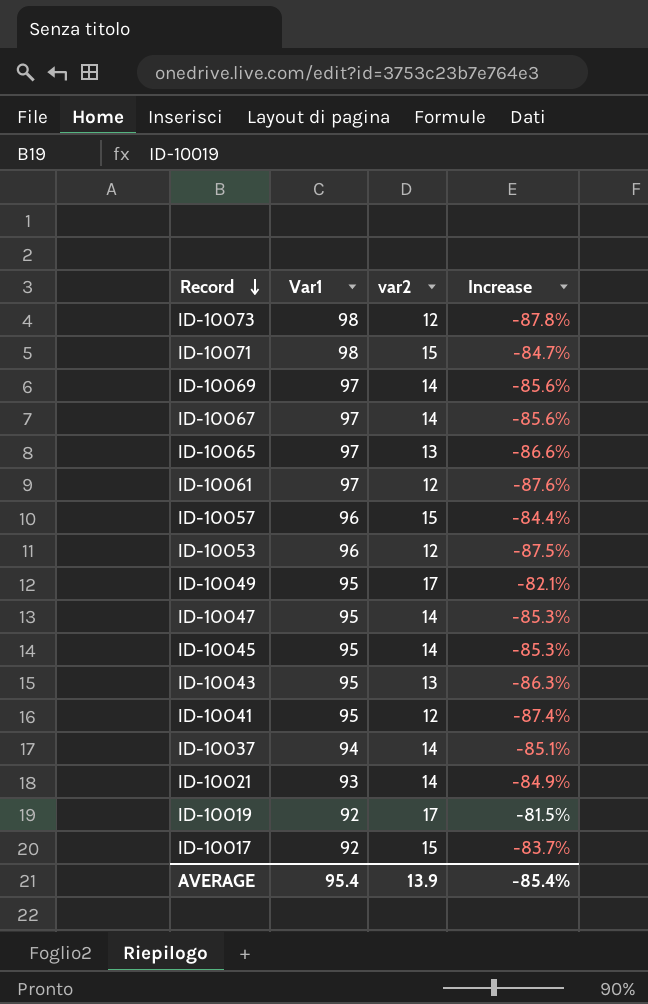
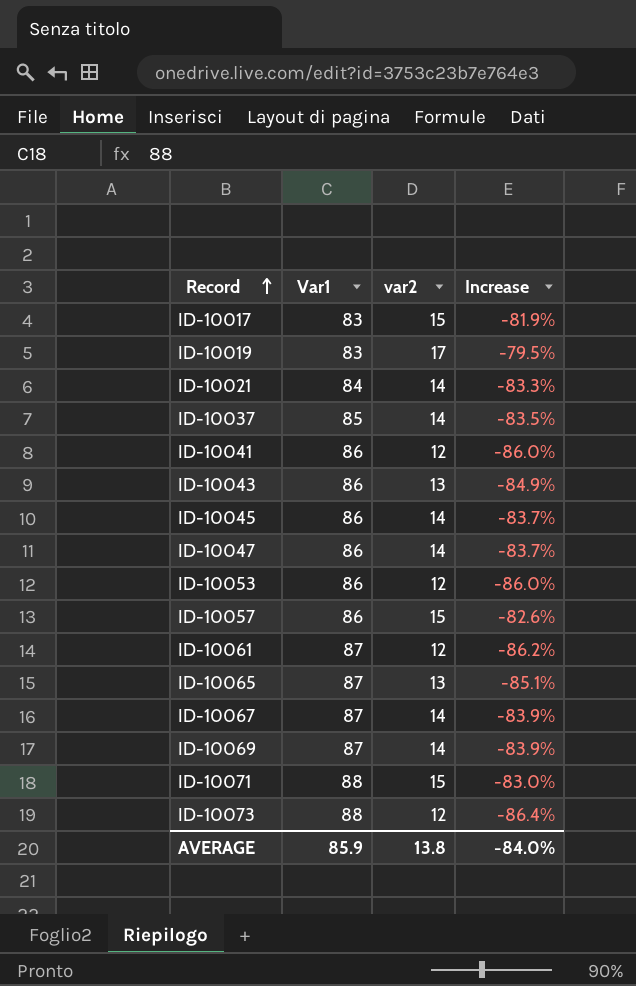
row order: Record descending -> Record ascending
row ID-10049: 95 | 17 | -82.1% -> none
ID-10017 | Var1: 92 -> 83
ID-10017 | Increase: -83.7% -> -81.9%
ID-10019 | Var1: 92 -> 83
ID-10019 | Increase: -81.5% -> -79.5%
ID-10021 | Var1: 93 -> 84
ID-10021 | Increase: -84.9% -> -83.3%
ID-10037 | Var1: 94 -> 85
ID-10037 | Increase: -85.1% -> -83.5%
ID-10041 | Var1: 95 -> 86
ID-10041 | Increase: -87.4% -> -86.0%
ID-10043 | Var1: 95 -> 86
ID-10043 | Increase: -86.3% -> -84.9%
ID-10045 | Var1: 95 -> 86
ID-10045 | Increase: -85.3% -> -83.7%
ID-10047 | Var1: 95 -> 86
ID-10047 | Increase: -85.3% -> -83.7%
ID-10053 | Var1: 96 -> 86
ID-10053 | Increase: -87.5% -> -86.0%
ID-10057 | Var1: 96 -> 86
ID-10057 | Increase: -84.4% -> -82.6%
ID-10061 | Var1: 97 -> 87
ID-10061 | Increase: -87.6% -> -86.2%
ID-10065 | Var1: 97 -> 87
ID-10065 | Increase: -86.6% -> -85.1%
ID-10067 | Var1: 97 -> 87
ID-10067 | Increase: -85.6% -> -83.9%
ID-10069 | Var1: 97 -> 87
ID-10069 | Increase: -85.6% -> -83.9%
ID-10071 | Var1: 98 -> 88
ID-10071 | Increase: -84.7% -> -83.0%
ID-10073 | Var1: 98 -> 88
ID-10073 | Increase: -87.8% -> -86.4%
AVERAGE | Var1: 95.4 -> 85.9
AVERAGE | var2: 13.9 -> 13.8
AVERAGE | Increase: -85.4% -> -84.0%

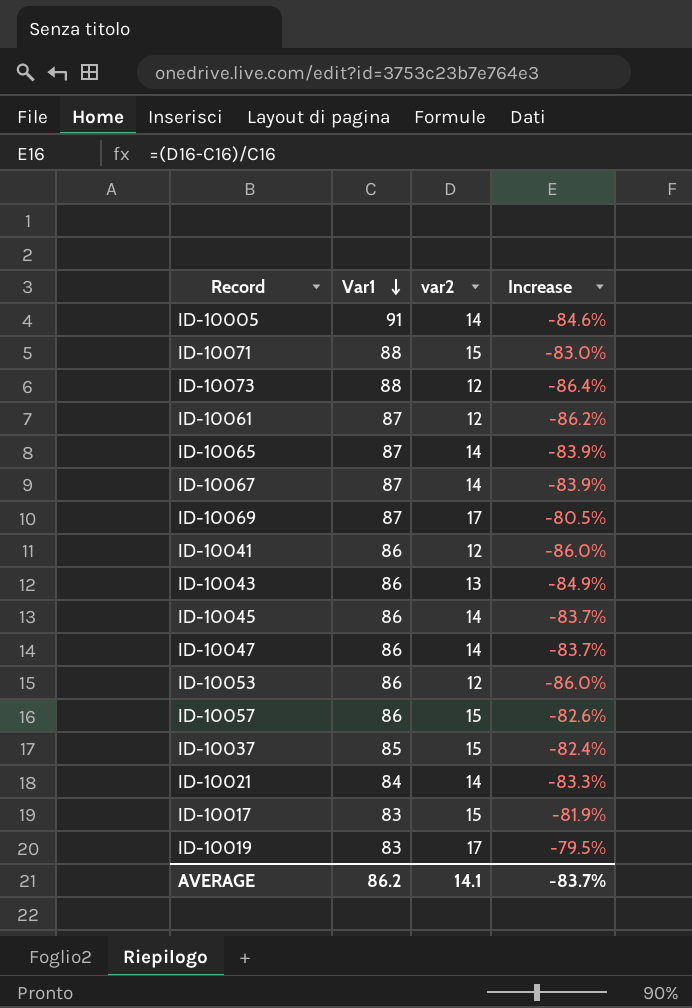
row order: Record ascending -> Var1 descending
row ID-10005: none -> 91 | 14 | -84.6%
ID-10065 | var2: 13 -> 14
ID-10065 | Increase: -85.1% -> -83.9%
ID-10069 | var2: 14 -> 17
ID-10069 | Increase: -83.9% -> -80.5%
ID-10037 | var2: 14 -> 15
ID-10037 | Increase: -83.5% -> -82.4%
AVERAGE | Var1: 85.9 -> 86.2
AVERAGE | var2: 13.8 -> 14.1
AVERAGE | Increase: -84.0% -> -83.7%

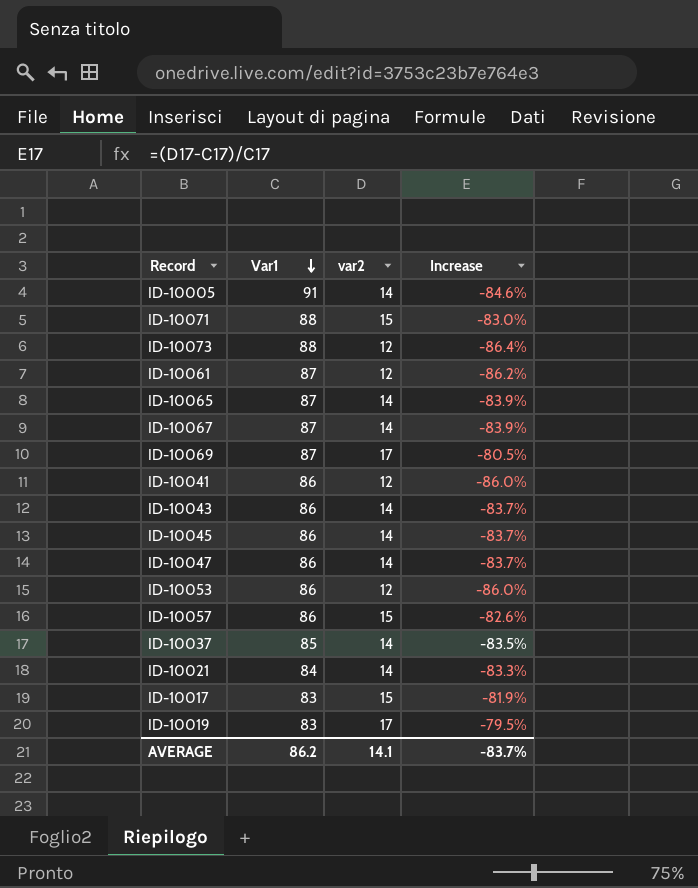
ID-10043 | var2: 13 -> 14
ID-10043 | Increase: -84.9% -> -83.7%
ID-10037 | var2: 15 -> 14
ID-10037 | Increase: -82.4% -> -83.5%

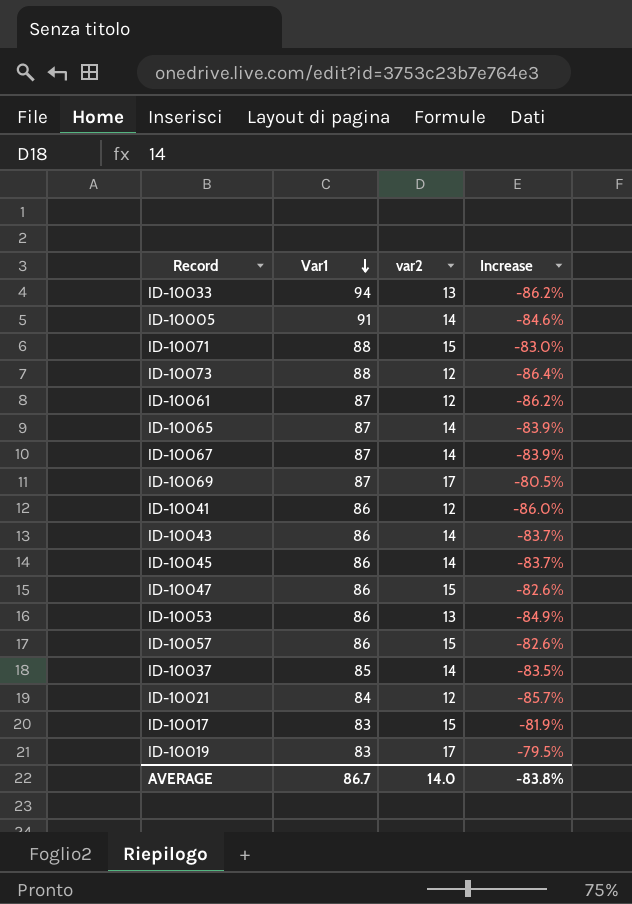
row ID-10033: none -> 94 | 13 | -86.2%
ID-10047 | var2: 14 -> 15
ID-10047 | Increase: -83.7% -> -82.6%
ID-10053 | var2: 12 -> 13
ID-10053 | Increase: -86.0% -> -84.9%
ID-10021 | var2: 14 -> 12
ID-10021 | Increase: -83.3% -> -85.7%
AVERAGE | Var1: 86.2 -> 86.7
AVERAGE | var2: 14.1 -> 14.0
AVERAGE | Increase: -83.7% -> -83.8%

